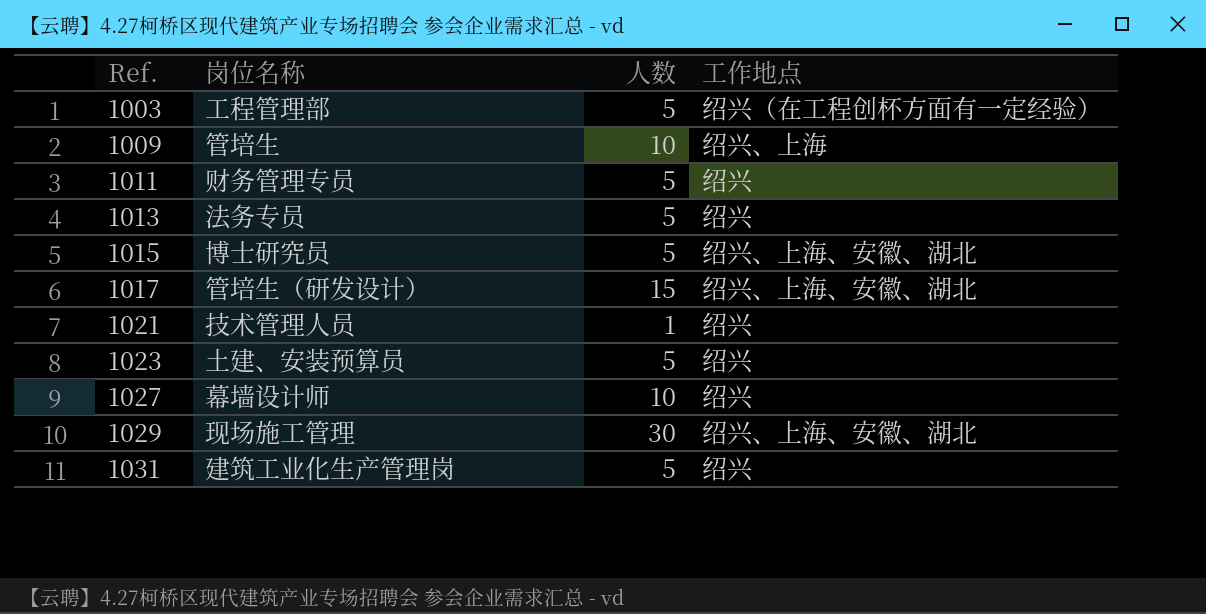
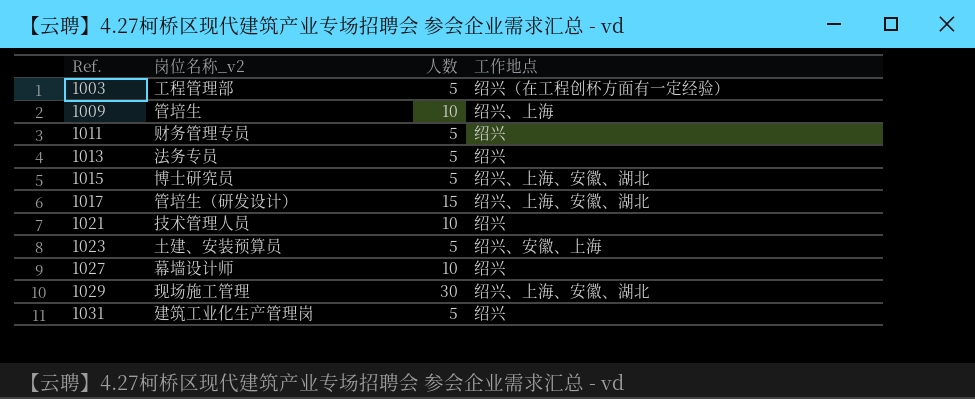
column name: 岗位名称 -> 岗位名称_v2
1021 | 人数: 1 -> 10
1023 | 工作地点: 绍兴 -> 绍兴、安徽、上海

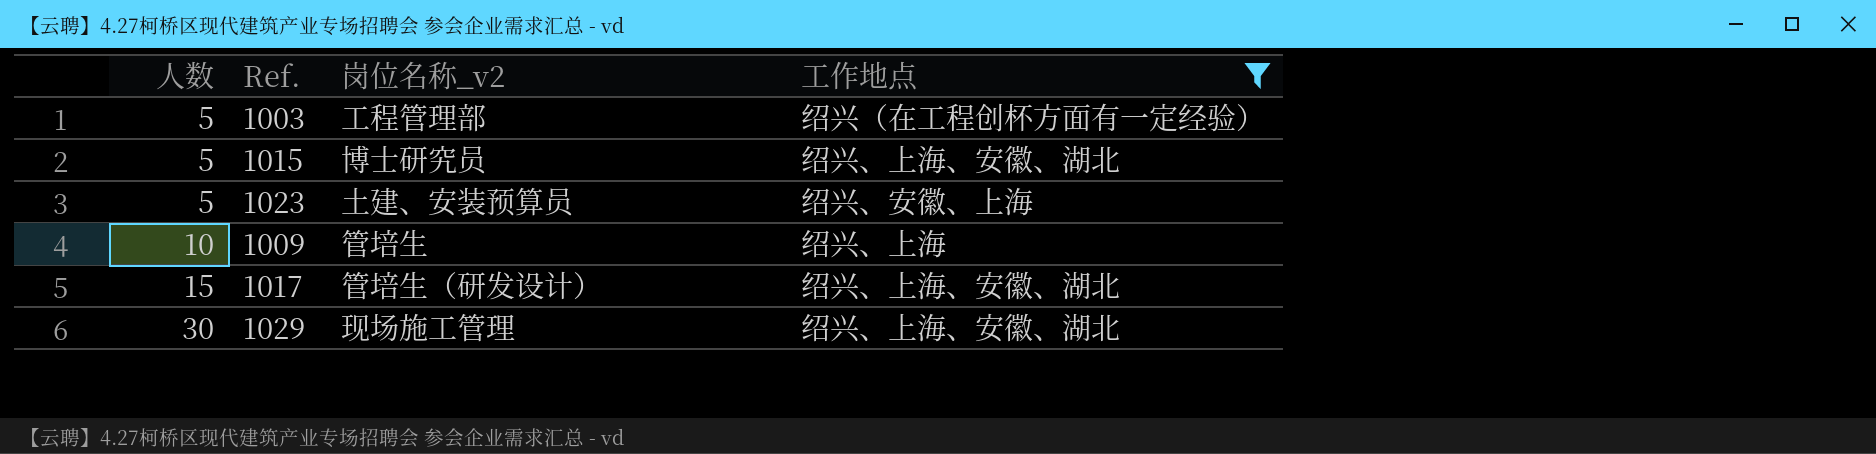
filter: none -> 工作地点 != 绍兴
row order: Ref. ascending -> 人数 ascending
column 人数 | position: 3 -> 1

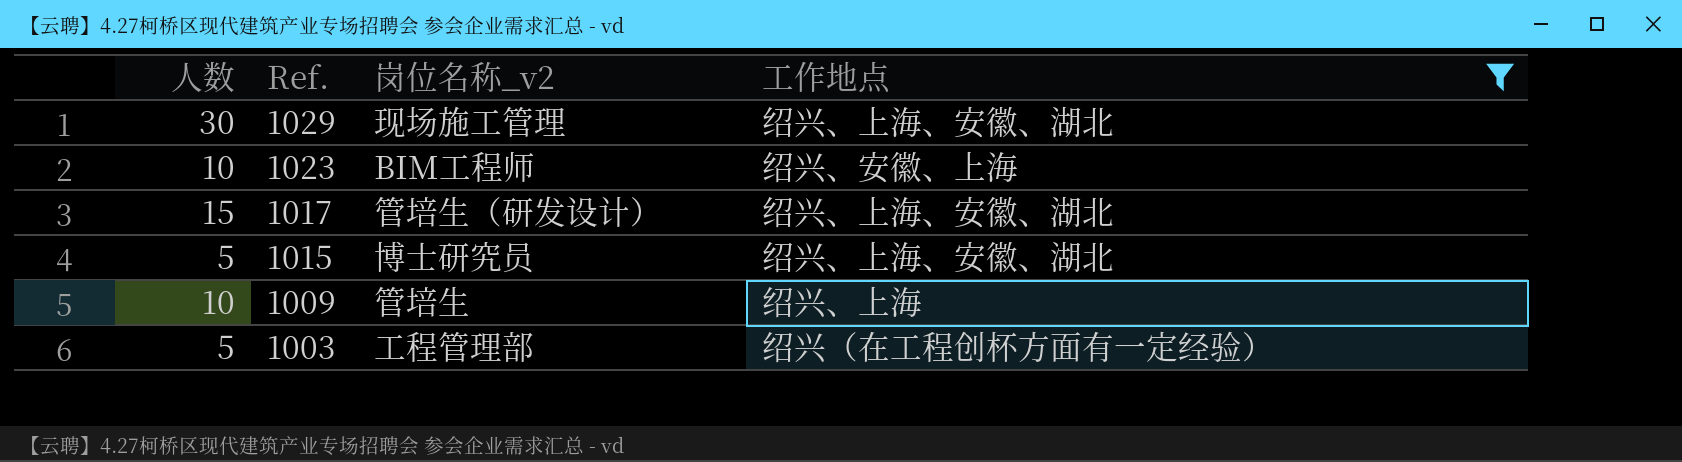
row order: 人数 ascending -> Ref. descending
1023 | 人数: 5 -> 10
1023 | 岗位名称_v2: 土建、安装预算员 -> BIM工程师

